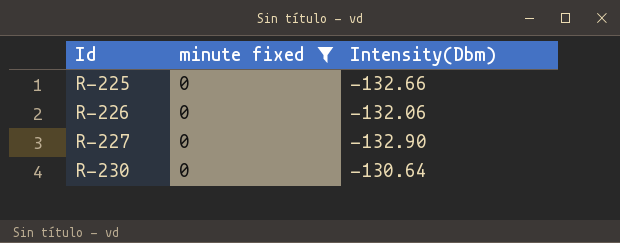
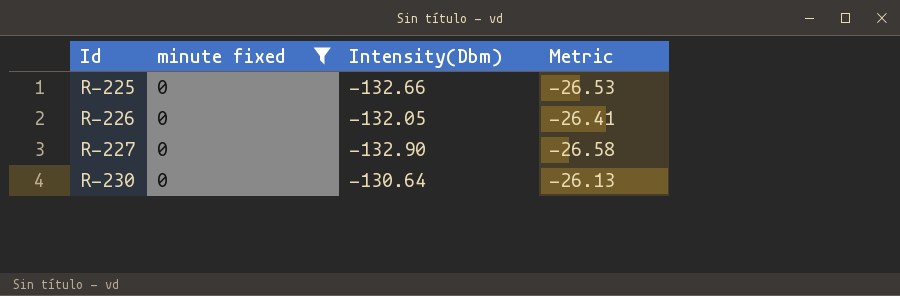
column Metric | formula: none -> [Intensity(Dbm)] * 0.2
R-226 | Intensity(Dbm): -132.06 -> -132.05

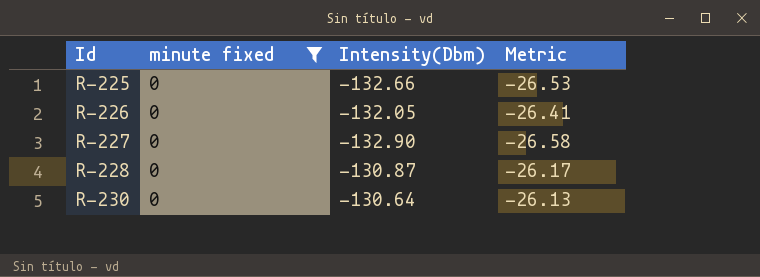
row R-228: none -> 0 | -130.87 | -26.17

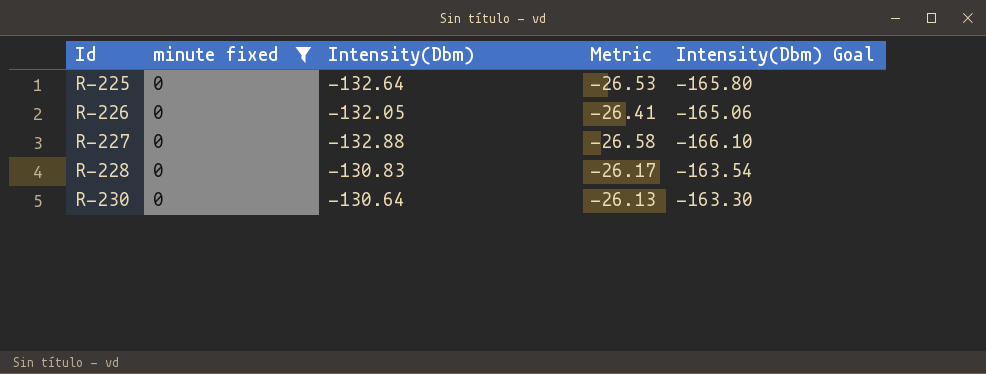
column Intensity(Dbm) Goal | formula: none -> [Intensity(Dbm)] * 1.25
R-225 | Intensity(Dbm): -132.66 -> -132.64
R-227 | Intensity(Dbm): -132.90 -> -132.88
R-228 | Intensity(Dbm): -130.87 -> -130.83

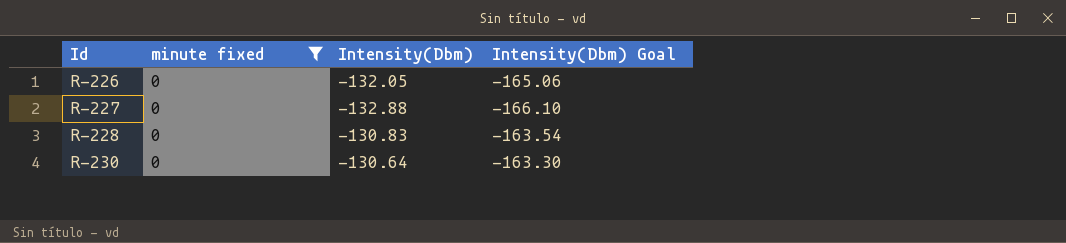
column Metric | formula: [Intensity(Dbm)] * 0.2 -> none
row R-225: 0 | -132.64 | -26.53 | -165.80 -> none

